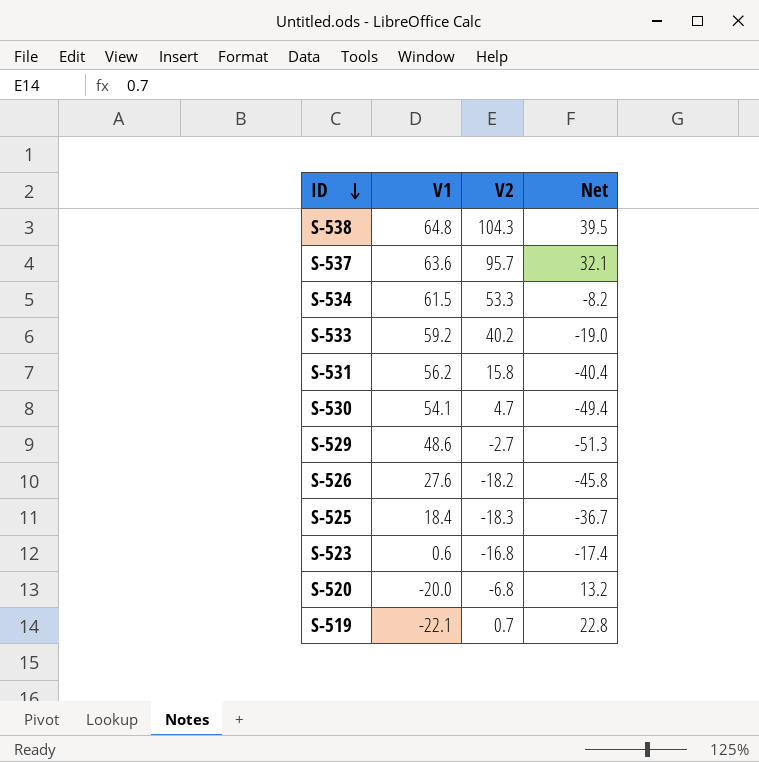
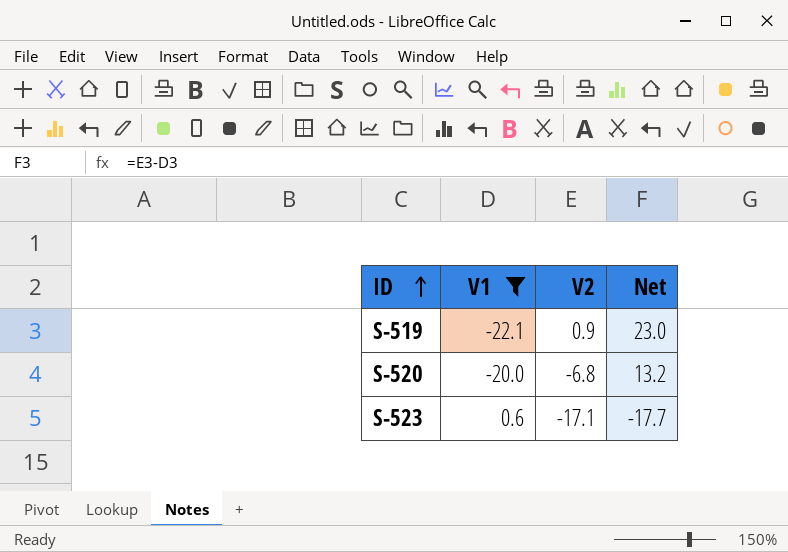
filter: none -> V1 <= 0.6
row order: ID descending -> ID ascending
S-519 | V2: 0.7 -> 0.9
S-519 | Net: 22.8 -> 23.0
S-523 | V2: -16.8 -> -17.1
S-523 | Net: -17.4 -> -17.7

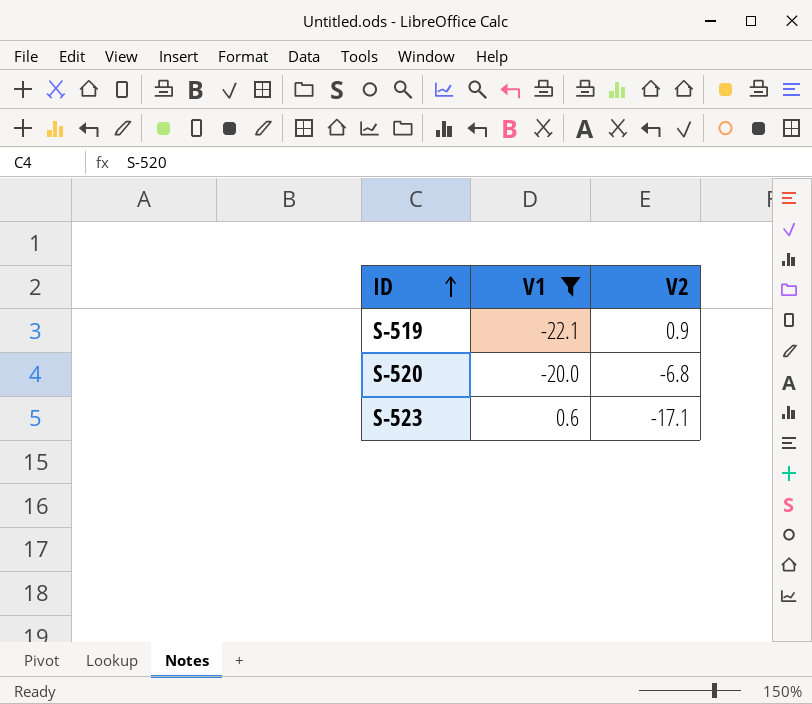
column Net | formula: [V2] - [V1] -> none

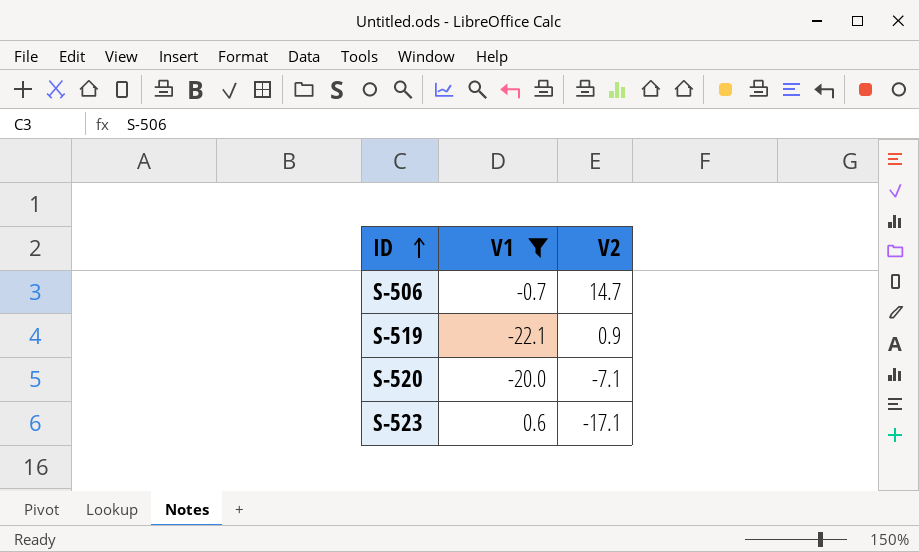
row S-506: none -> -0.7 | 14.7
S-520 | V2: -6.8 -> -7.1

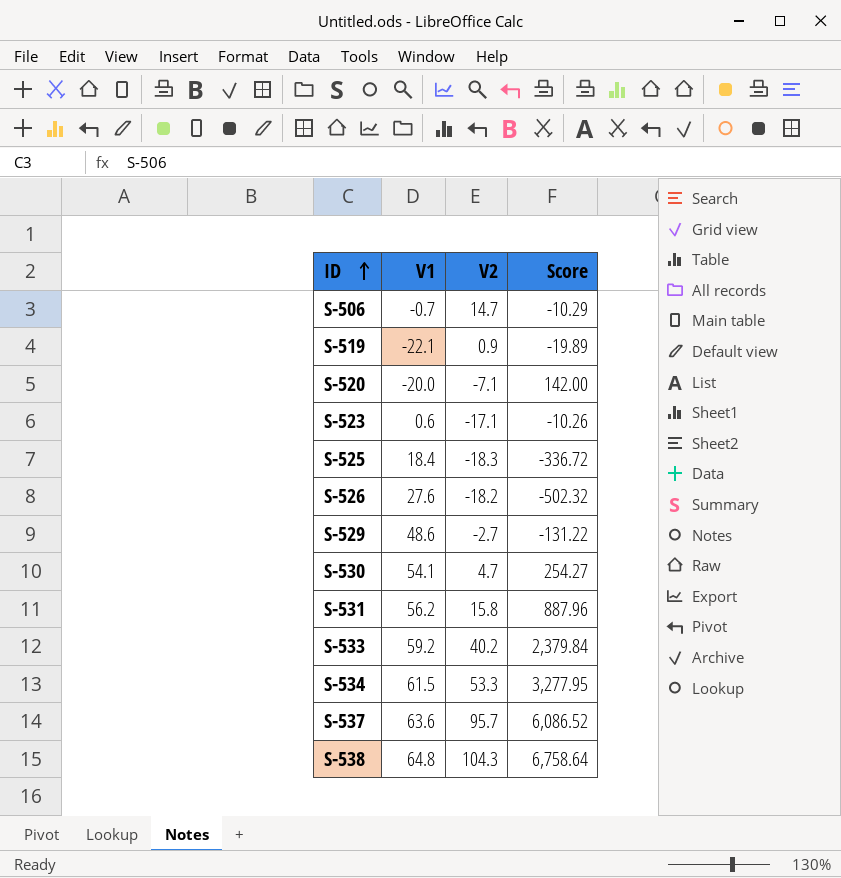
filter: V1 <= 0.6 -> none
column Score | formula: none -> [V1] * [V2]

